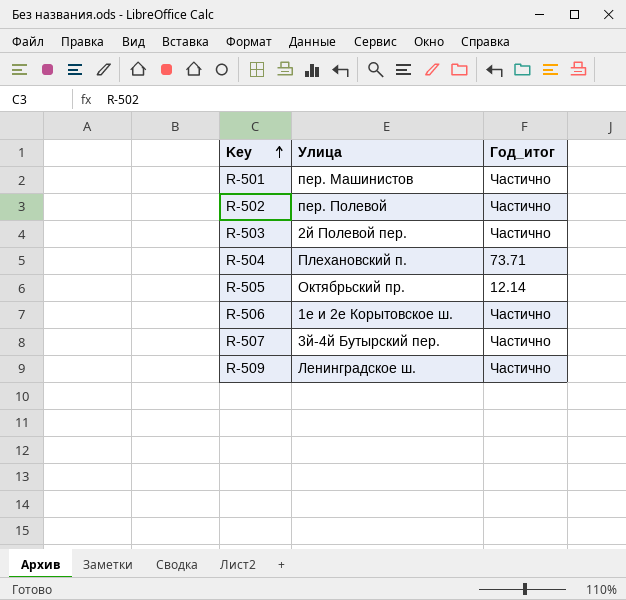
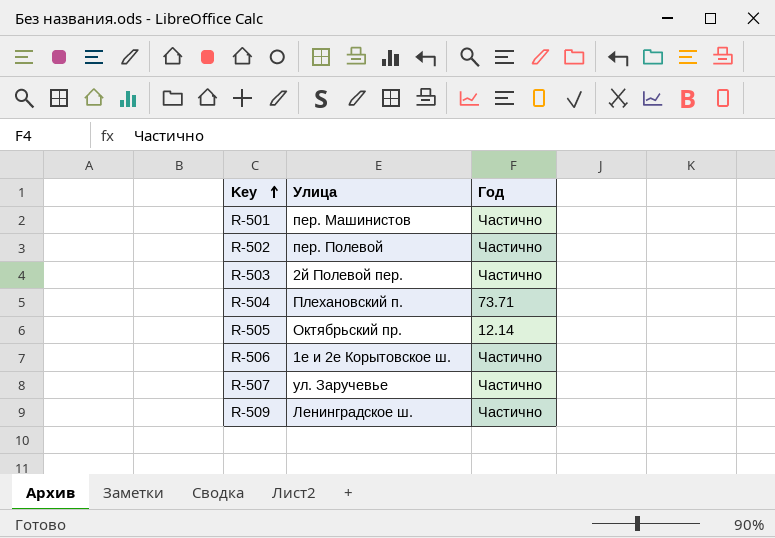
column name: Год_итог -> Год
R-507 | Улица: 3й-4й Бутырский пер. -> ул. Заручевье

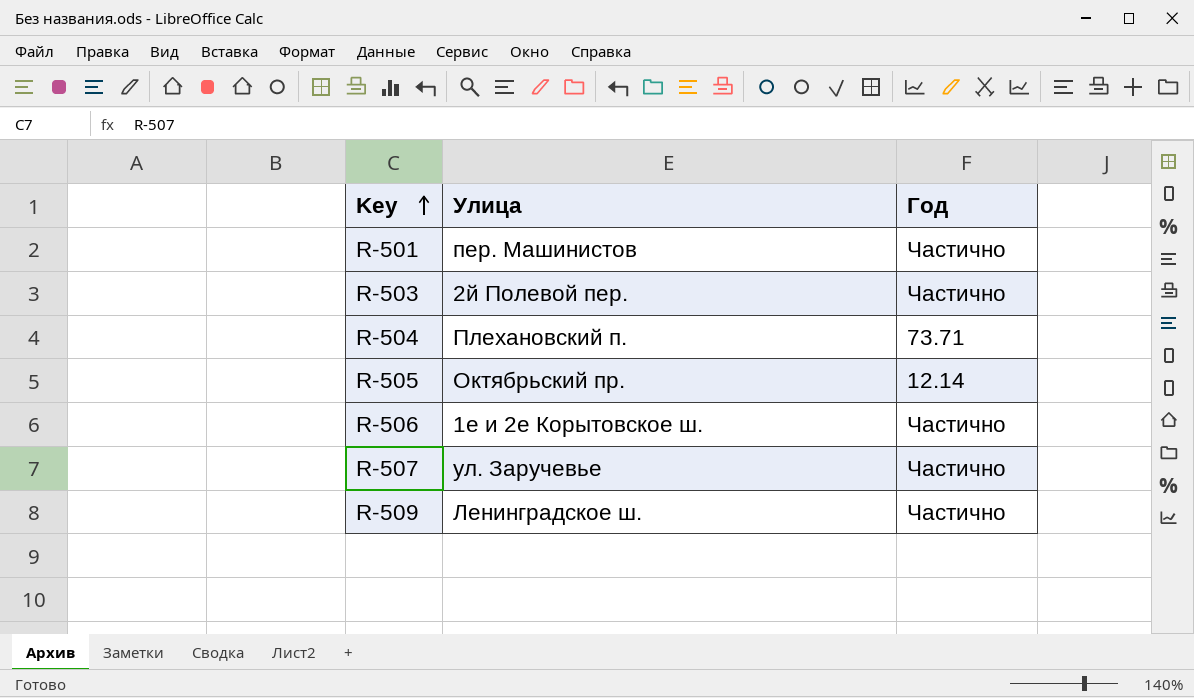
row R-502: пер. Полевой | Частично -> none

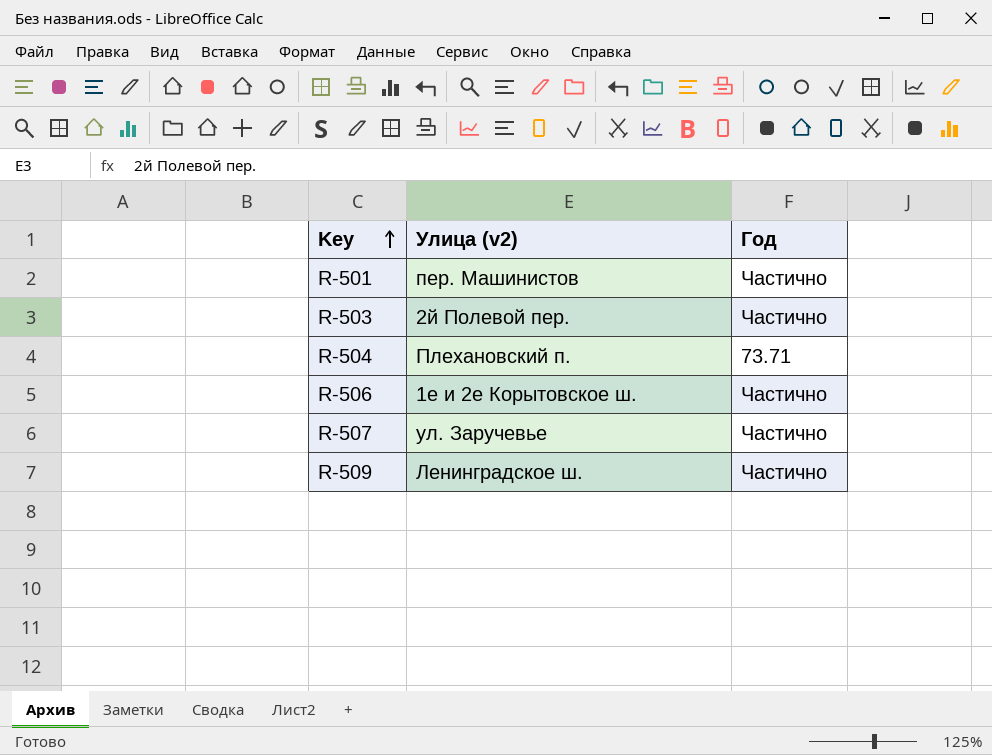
column name: Улица -> Улица (v2)
row R-505: Октябрьский пр. | 12.14 -> none

